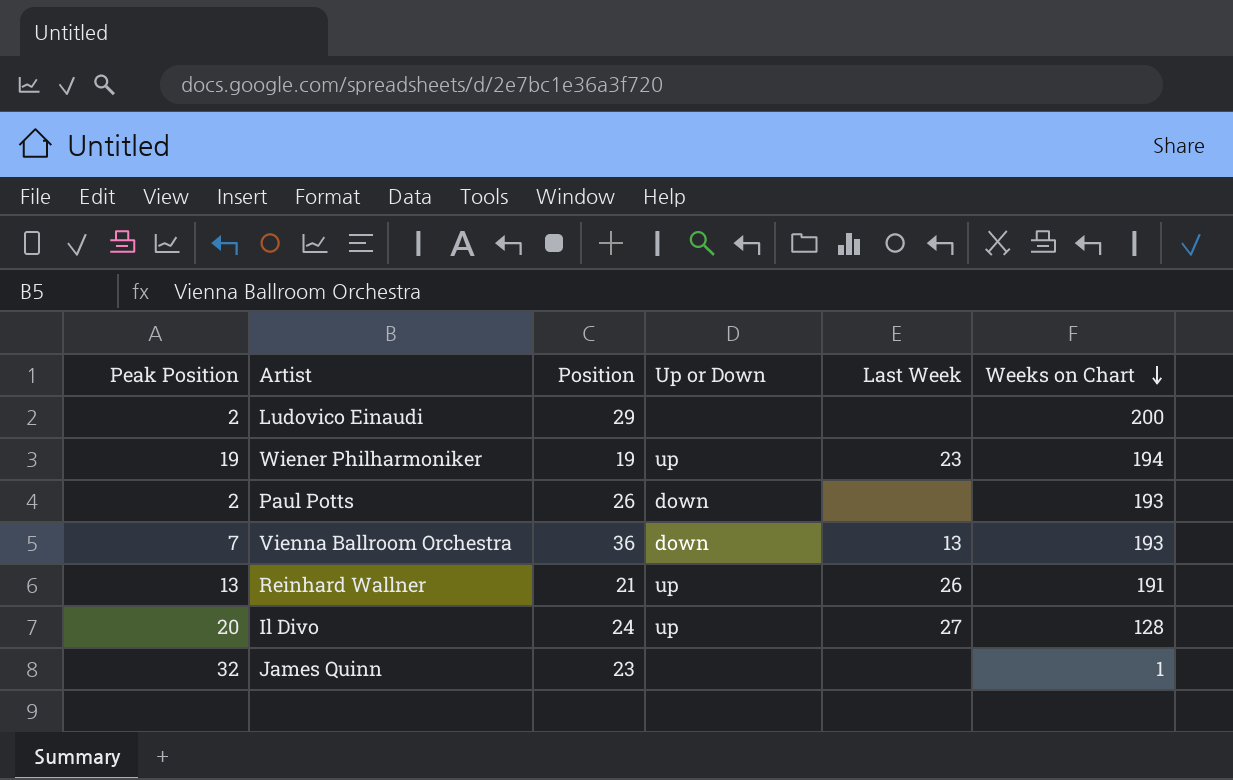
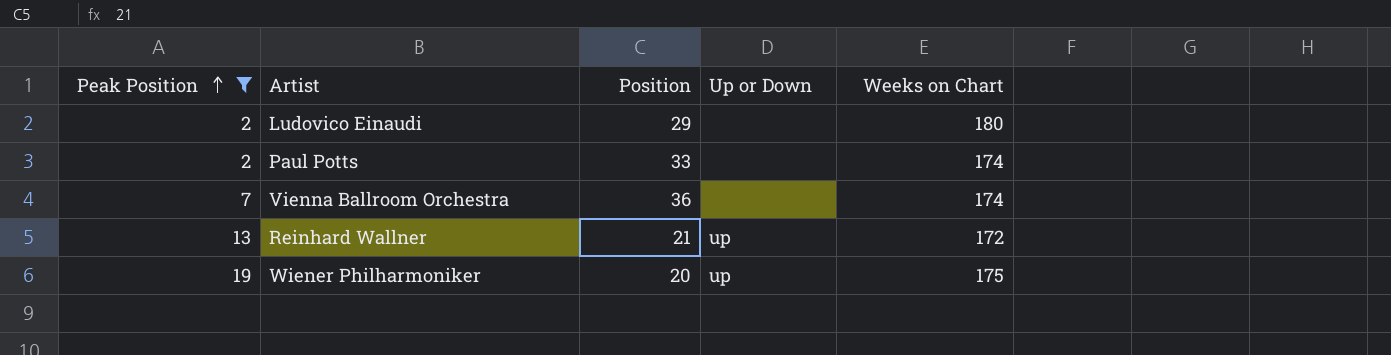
filter: none -> Peak Position <= 19
row order: Weeks on Chart descending -> Peak Position ascending
column Last Week | position: 5 -> none
Ludovico Einaudi | Weeks on Chart: 200 -> 180
Paul Potts | Position: 26 -> 33
Paul Potts | Up or Down: down -> none
Paul Potts | Weeks on Chart: 193 -> 174
Vienna Ballroom Orchestra | Up or Down: down -> none
Vienna Ballroom Orchestra | Weeks on Chart: 193 -> 174
Reinhard Wallner | Weeks on Chart: 191 -> 172
Wiener Philharmoniker | Position: 19 -> 20
Wiener Philharmoniker | Weeks on Chart: 194 -> 175

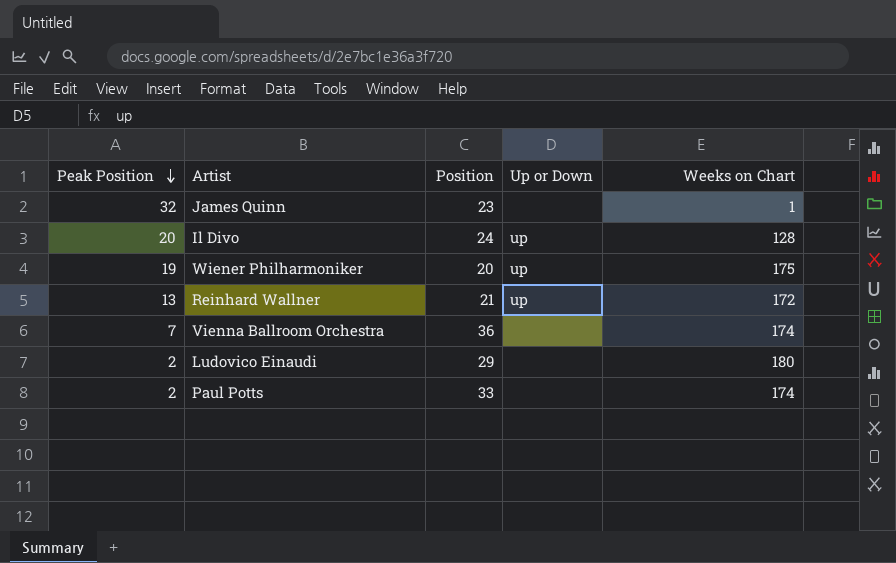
filter: Peak Position <= 19 -> none
row order: Peak Position ascending -> Peak Position descending

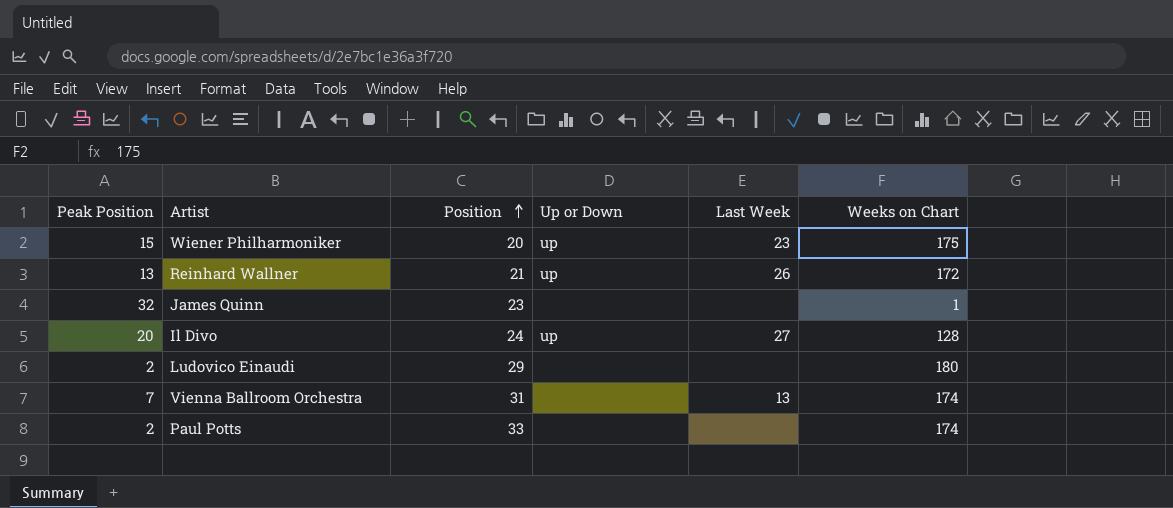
row order: Peak Position descending -> Position ascending
column Last Week | position: none -> 5
Wiener Philharmoniker | Peak Position: 19 -> 15
Vienna Ballroom Orchestra | Position: 36 -> 31

